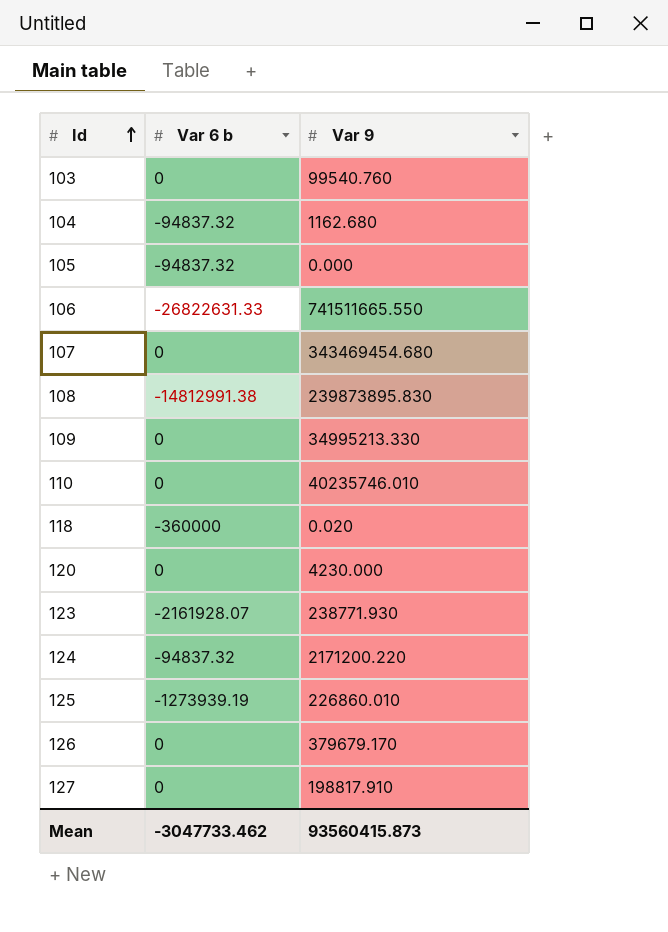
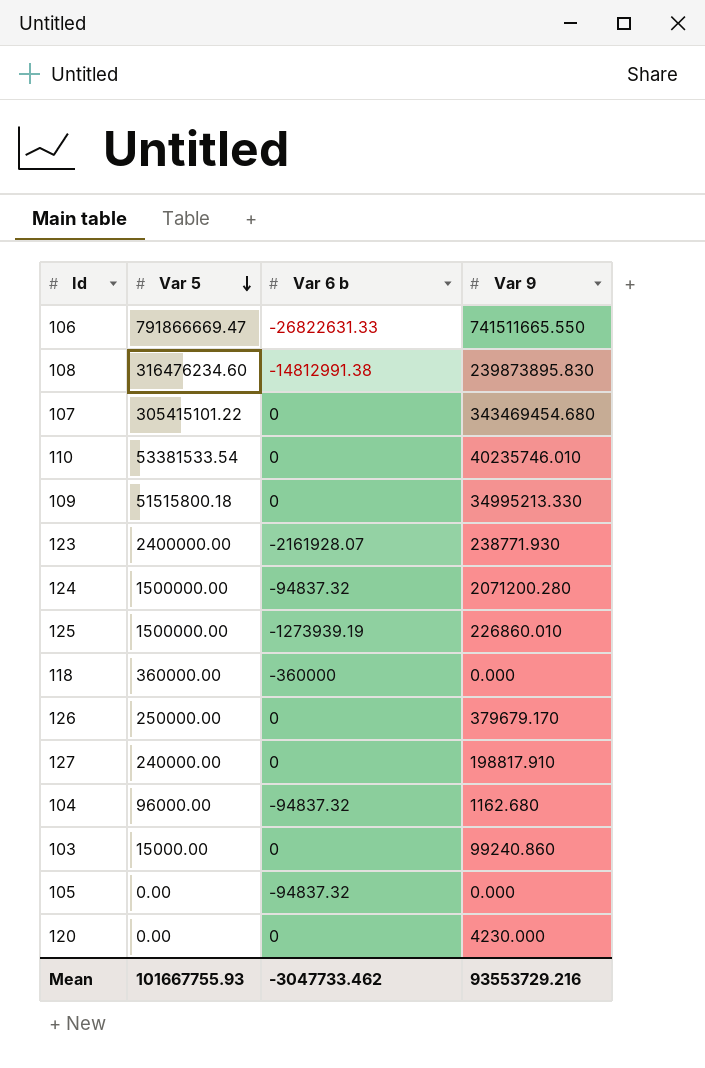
row order: Id ascending -> Var 5 descending
column Var 5 | position: none -> 2
124 | Var 9: 2171200.220 -> 2071200.280
118 | Var 9: 0.020 -> 0.000
103 | Var 9: 99540.760 -> 99240.860
Mean | Var 9: 93560415.873 -> 93553729.216

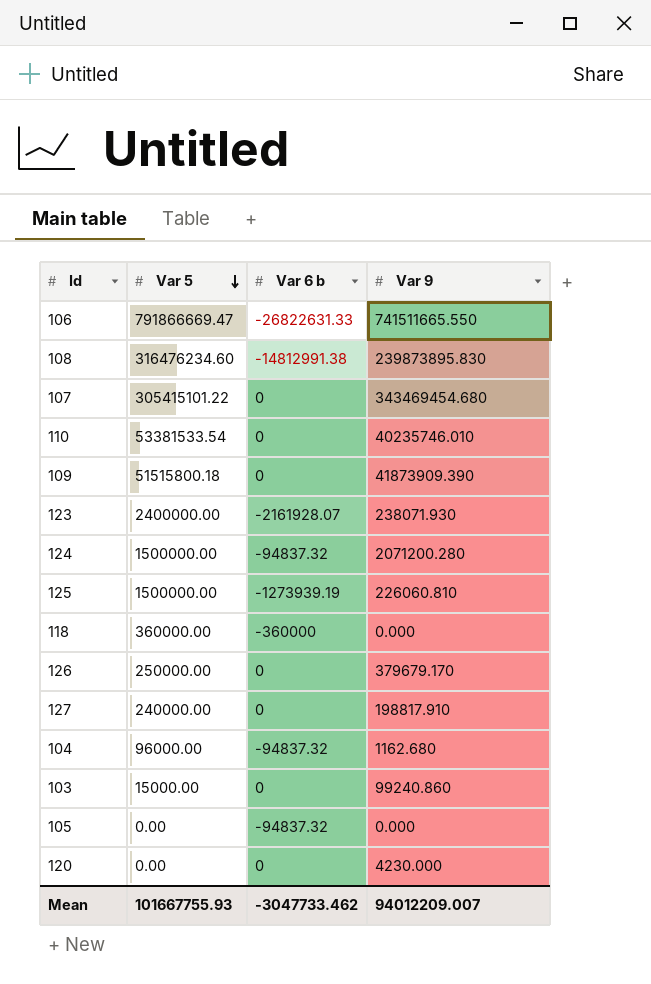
109 | Var 9: 34995213.330 -> 41873909.390
123 | Var 9: 238771.930 -> 238071.930
125 | Var 9: 226860.010 -> 226060.810
Mean | Var 9: 93553729.216 -> 94012209.007

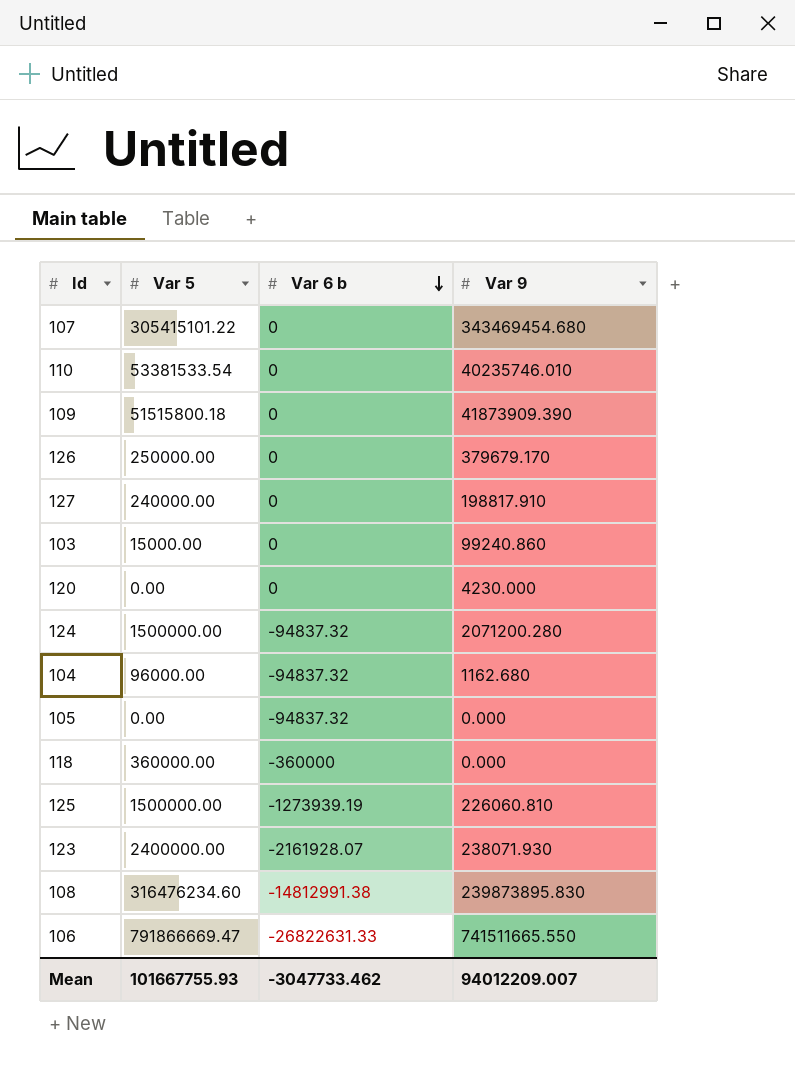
row order: Var 5 descending -> Var 6 b descending

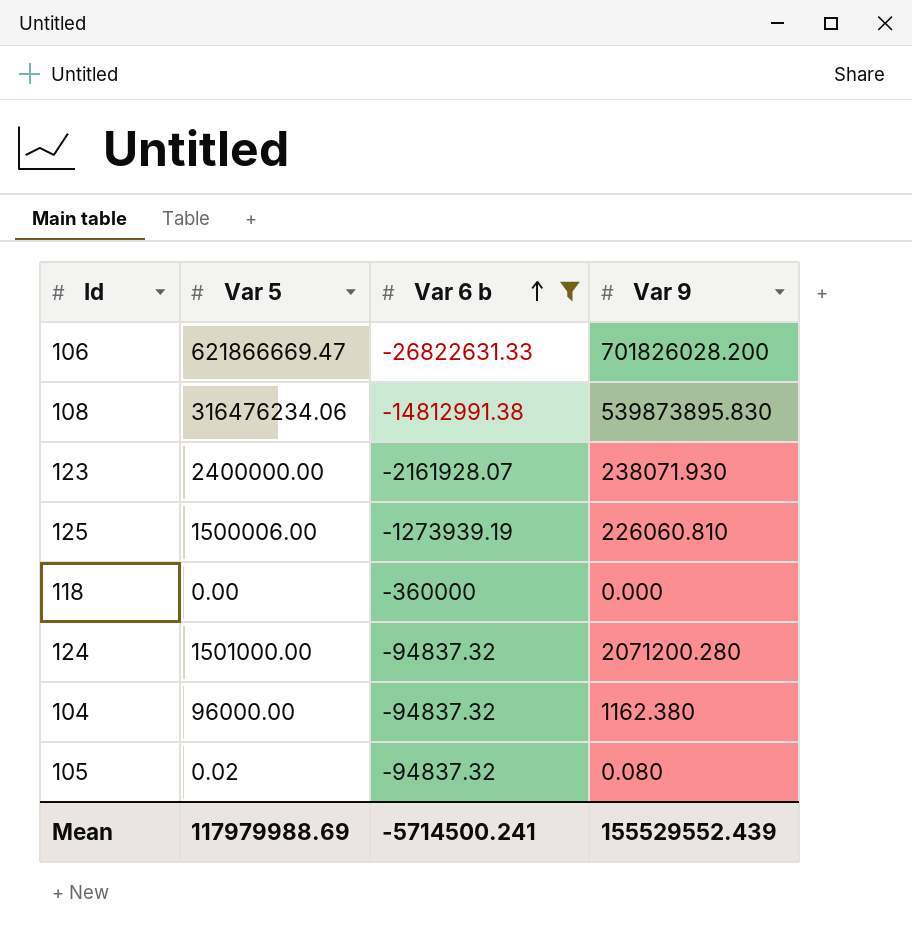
filter: none -> Var 6 b != 0
row order: Var 6 b descending -> Var 6 b ascending
106 | Var 5: 791866669.47 -> 621866669.47
106 | Var 9: 741511665.550 -> 701826028.200
108 | Var 5: 316476234.60 -> 316476234.06
108 | Var 9: 239873895.830 -> 539873895.830
125 | Var 5: 1500000.00 -> 1500006.00
118 | Var 5: 360000.00 -> 0.00
124 | Var 5: 1500000.00 -> 1501000.00
104 | Var 9: 1162.680 -> 1162.380
105 | Var 5: 0.00 -> 0.02
105 | Var 9: 0.000 -> 0.080
Mean | Var 5: 101667755.93 -> 117979988.69
Mean | Var 6 b: -3047733.462 -> -5714500.241
Mean | Var 9: 94012209.007 -> 155529552.439

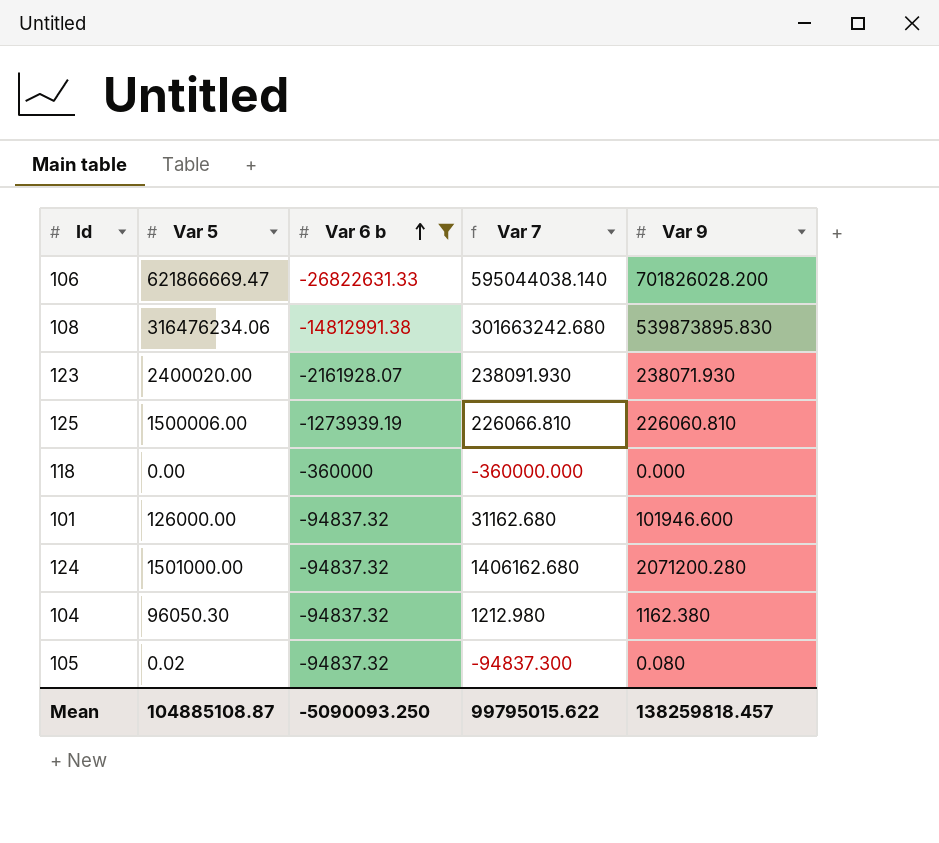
column Var 7 | formula: none -> [Var 5] + [Var 6 b]
123 | Var 5: 2400000.00 -> 2400020.00
row 101: none -> 126000.00 | -94837.32 | 31162.680 | 101946.600
104 | Var 5: 96000.00 -> 96050.30
Mean | Var 5: 117979988.69 -> 104885108.87
Mean | Var 6 b: -5714500.241 -> -5090093.250
Mean | Var 9: 155529552.439 -> 138259818.457

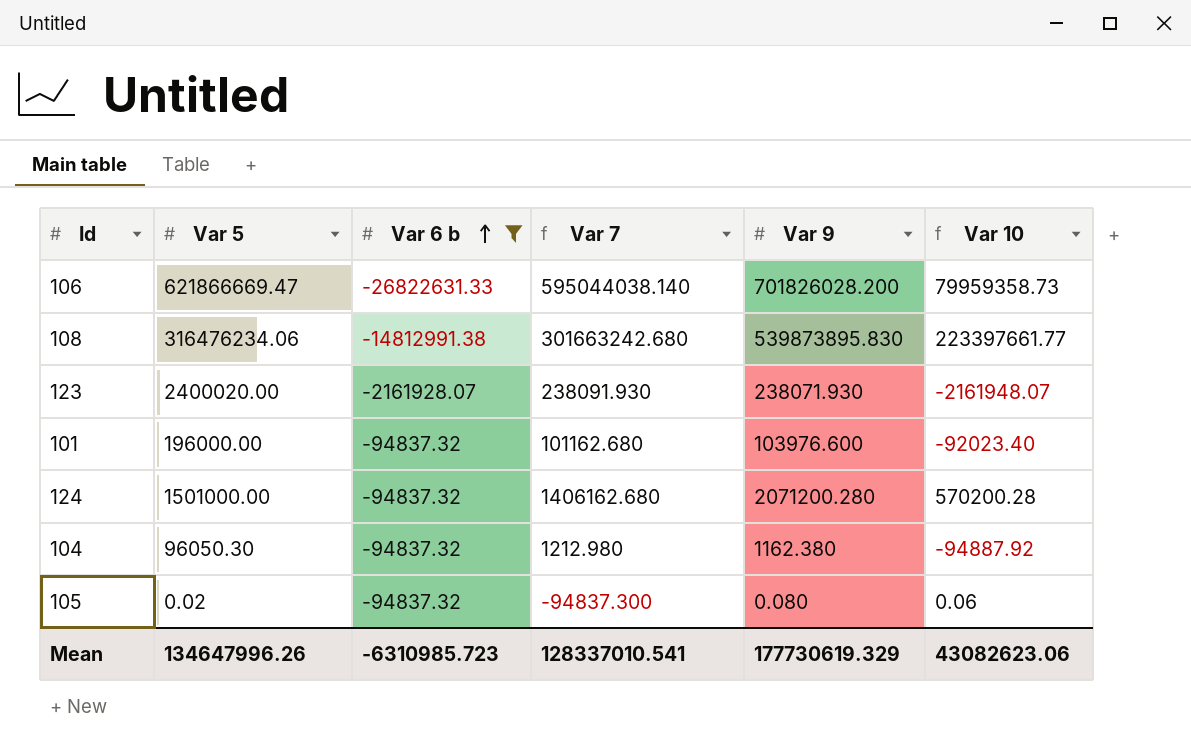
column Var 10 | formula: none -> [Var 9] - [Var 5]
row 125: 1500006.00 | -1273939.19 | 226066.810 | 226060.810 -> none
row 118: 0.00 | -360000 | -360000.000 | 0.000 -> none
101 | Var 5: 126000.00 -> 196000.00
101 | Var 7: 31162.680 -> 101162.680
101 | Var 9: 101946.600 -> 103976.600
Mean | Var 5: 104885108.87 -> 134647996.26
Mean | Var 6 b: -5090093.250 -> -6310985.723
Mean | Var 7: 99795015.622 -> 128337010.541
Mean | Var 9: 138259818.457 -> 177730619.329

